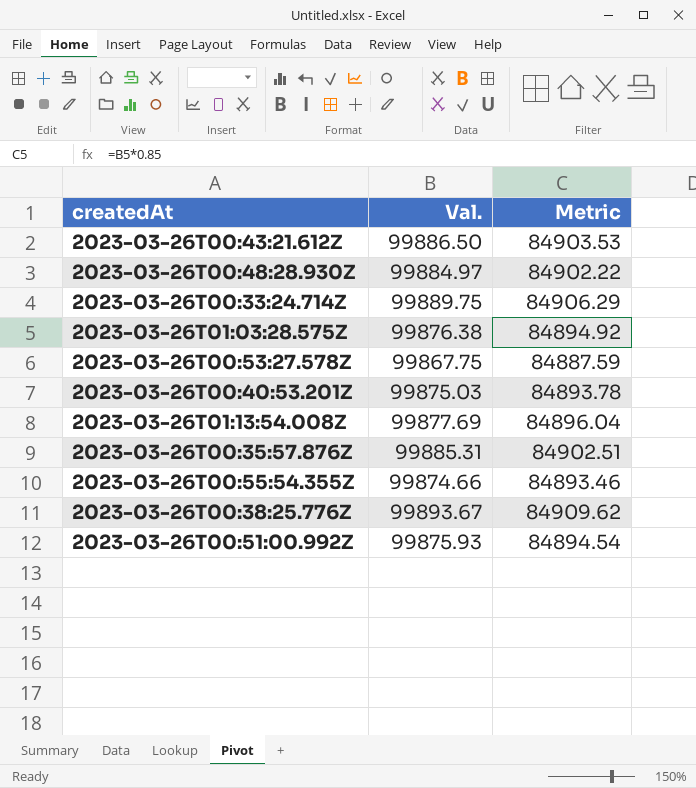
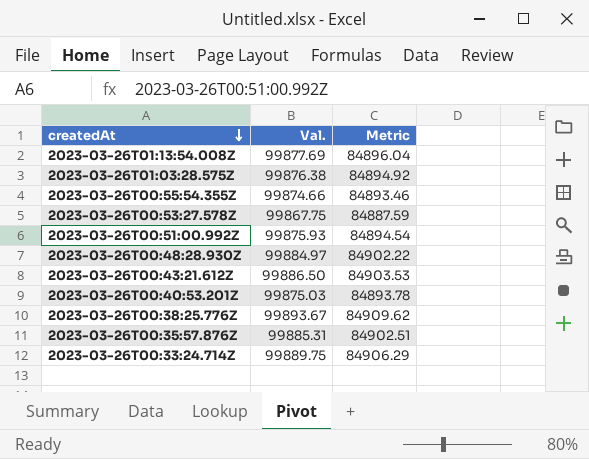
row order: none -> createdAt descending

